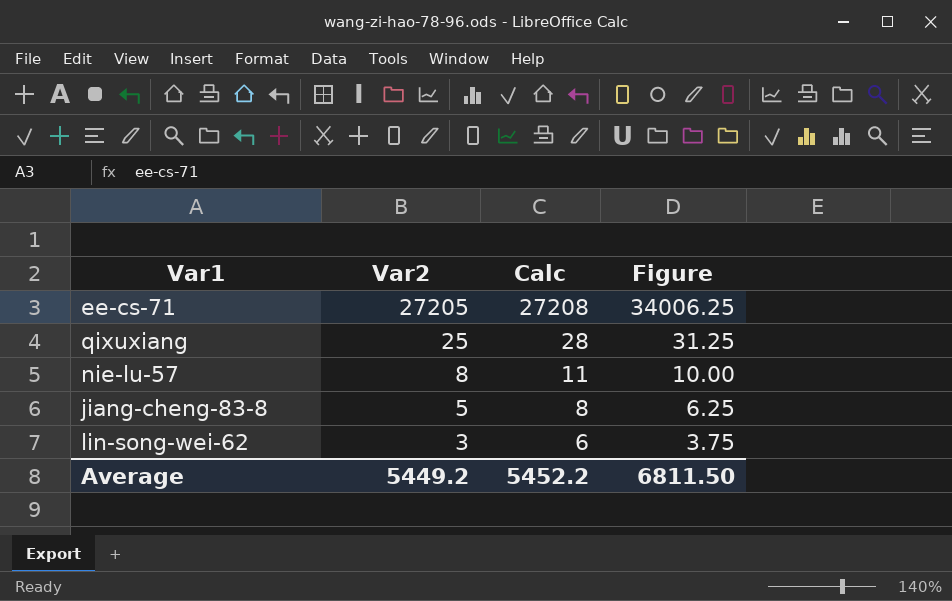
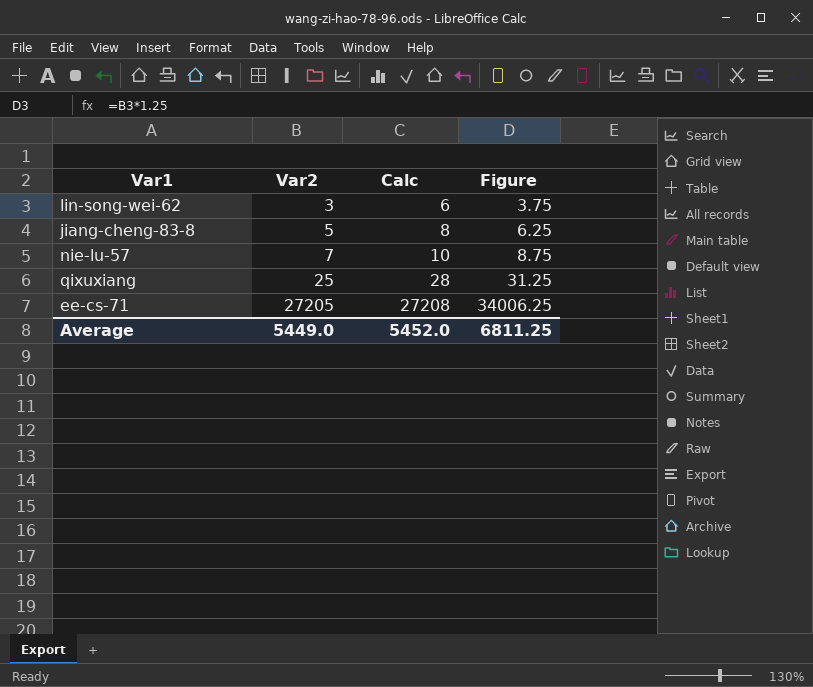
row order: Var2 descending -> Var2 ascending
nie-lu-57 | Var2: 8 -> 7
nie-lu-57 | Calc: 11 -> 10
nie-lu-57 | Figure: 10.00 -> 8.75
Average | Var2: 5449.2 -> 5449.0
Average | Calc: 5452.2 -> 5452.0
Average | Figure: 6811.50 -> 6811.25

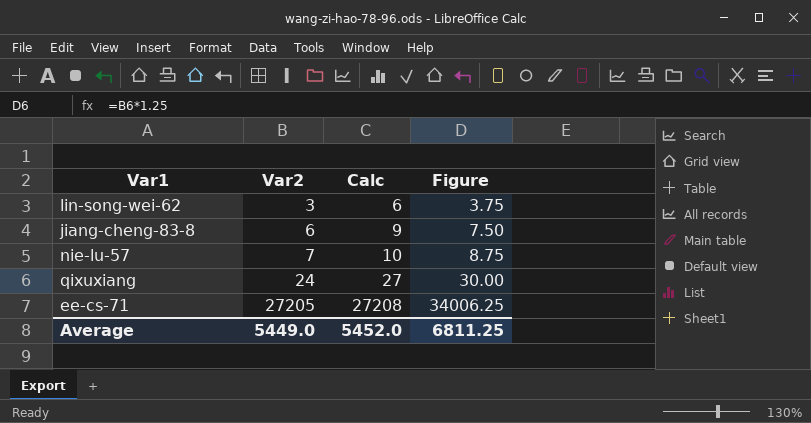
jiang-cheng-83-8 | Var2: 5 -> 6
jiang-cheng-83-8 | Calc: 8 -> 9
jiang-cheng-83-8 | Figure: 6.25 -> 7.50
qixuxiang | Var2: 25 -> 24
qixuxiang | Calc: 28 -> 27
qixuxiang | Figure: 31.25 -> 30.00

